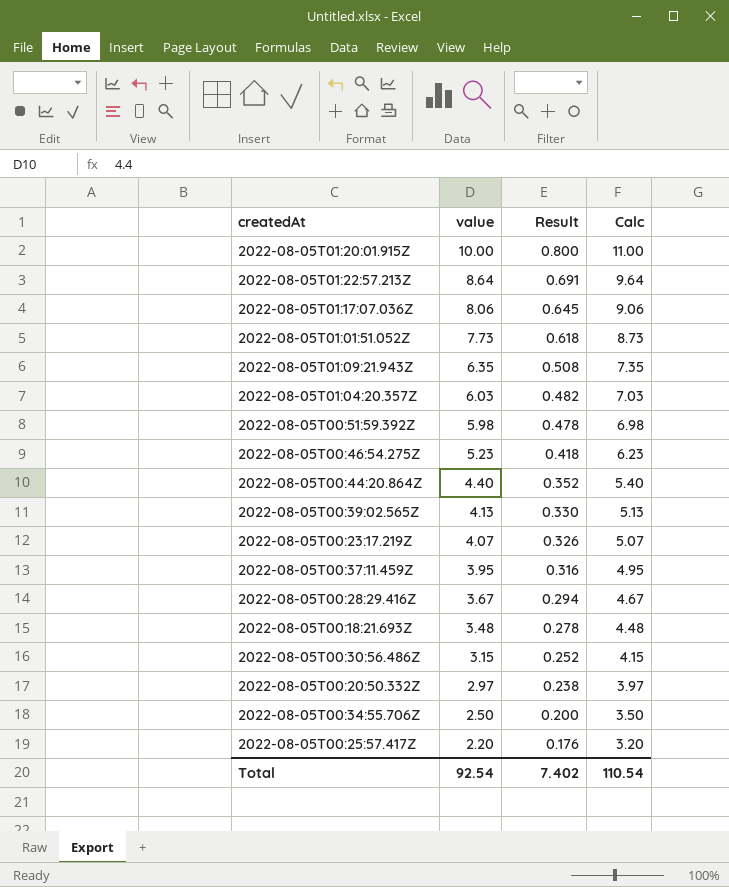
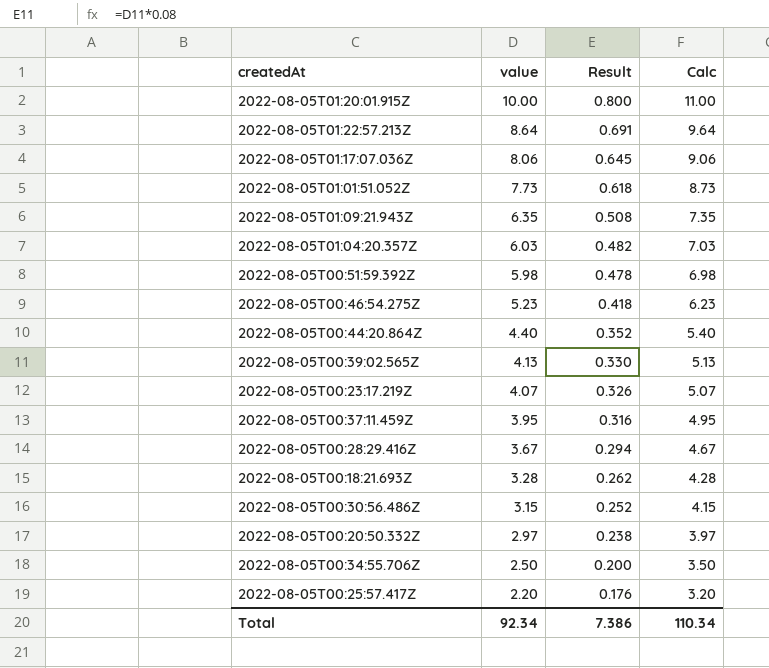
2022-08-05T00:18:21.693Z | value: 3.48 -> 3.28
2022-08-05T00:18:21.693Z | Result: 0.278 -> 0.262
2022-08-05T00:18:21.693Z | Calc: 4.48 -> 4.28
Total | value: 92.54 -> 92.34
Total | Result: 7.402 -> 7.386
Total | Calc: 110.54 -> 110.34

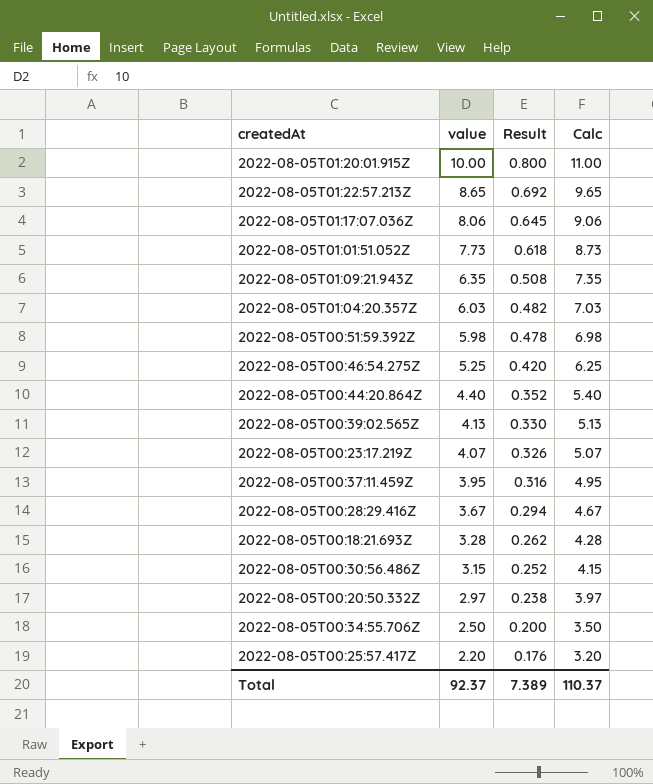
2022-08-05T01:22:57.213Z | value: 8.64 -> 8.65
2022-08-05T01:22:57.213Z | Result: 0.691 -> 0.692
2022-08-05T01:22:57.213Z | Calc: 9.64 -> 9.65
2022-08-05T00:46:54.275Z | value: 5.23 -> 5.25
2022-08-05T00:46:54.275Z | Result: 0.418 -> 0.420
2022-08-05T00:46:54.275Z | Calc: 6.23 -> 6.25
Total | value: 92.34 -> 92.37
Total | Result: 7.386 -> 7.389
Total | Calc: 110.34 -> 110.37

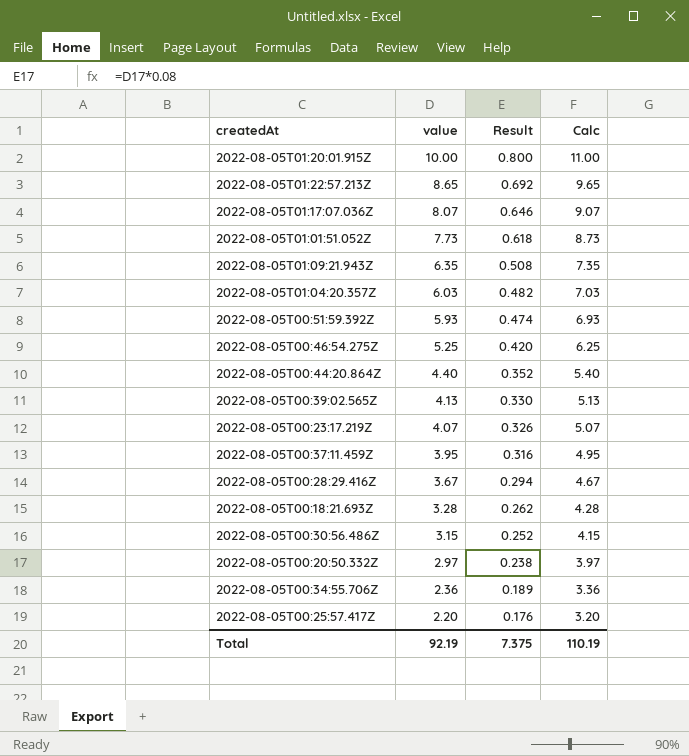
2022-08-05T01:17:07.036Z | value: 8.06 -> 8.07
2022-08-05T01:17:07.036Z | Result: 0.645 -> 0.646
2022-08-05T01:17:07.036Z | Calc: 9.06 -> 9.07
2022-08-05T00:51:59.392Z | value: 5.98 -> 5.93
2022-08-05T00:51:59.392Z | Result: 0.478 -> 0.474
2022-08-05T00:51:59.392Z | Calc: 6.98 -> 6.93
2022-08-05T00:34:55.706Z | value: 2.50 -> 2.36
2022-08-05T00:34:55.706Z | Result: 0.200 -> 0.189
2022-08-05T00:34:55.706Z | Calc: 3.50 -> 3.36
Total | value: 92.37 -> 92.19
Total | Result: 7.389 -> 7.375
Total | Calc: 110.37 -> 110.19

